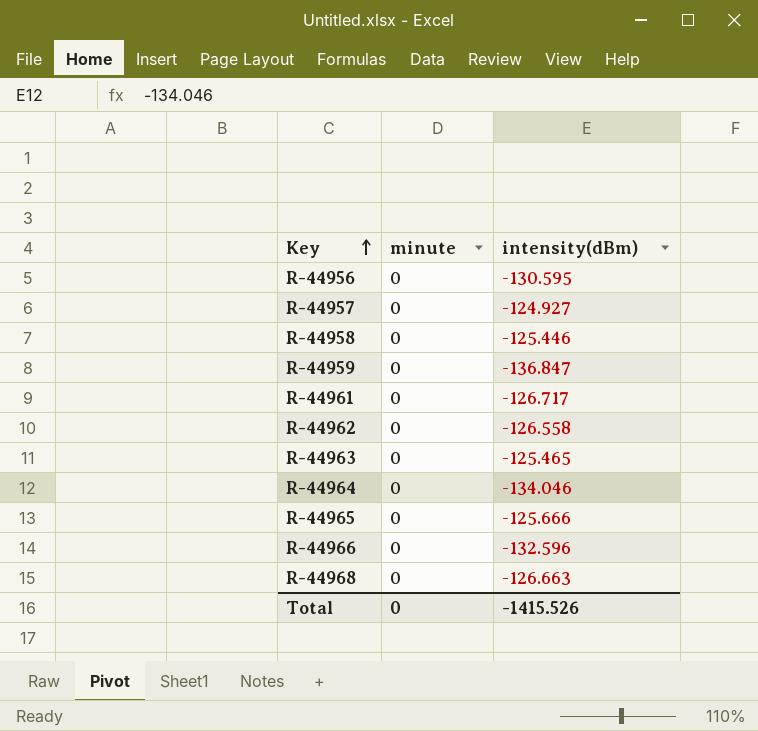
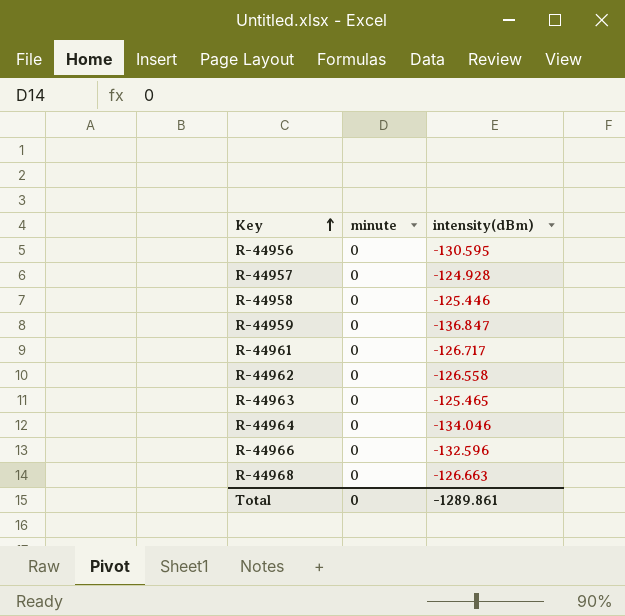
row R-44965: 0 | -125.666 -> none
R-44957 | intensity(dBm): -124.927 -> -124.928
Total | intensity(dBm): -1415.526 -> -1289.861

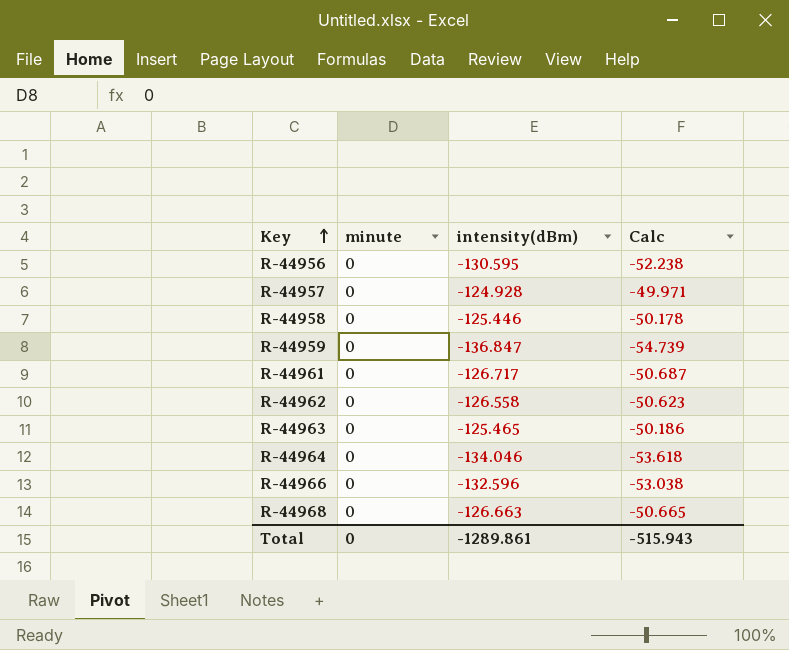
column Calc | formula: none -> [intensity(dBm)] * 0.4

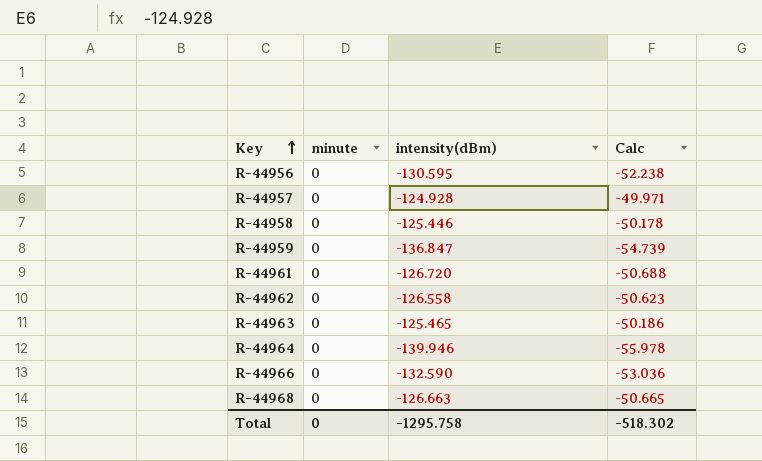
R-44961 | intensity(dBm): -126.717 -> -126.720
R-44961 | Calc: -50.687 -> -50.688
R-44964 | intensity(dBm): -134.046 -> -139.946
R-44964 | Calc: -53.618 -> -55.978
R-44966 | intensity(dBm): -132.596 -> -132.590
R-44966 | Calc: -53.038 -> -53.036
Total | intensity(dBm): -1289.861 -> -1295.758
Total | Calc: -515.943 -> -518.302

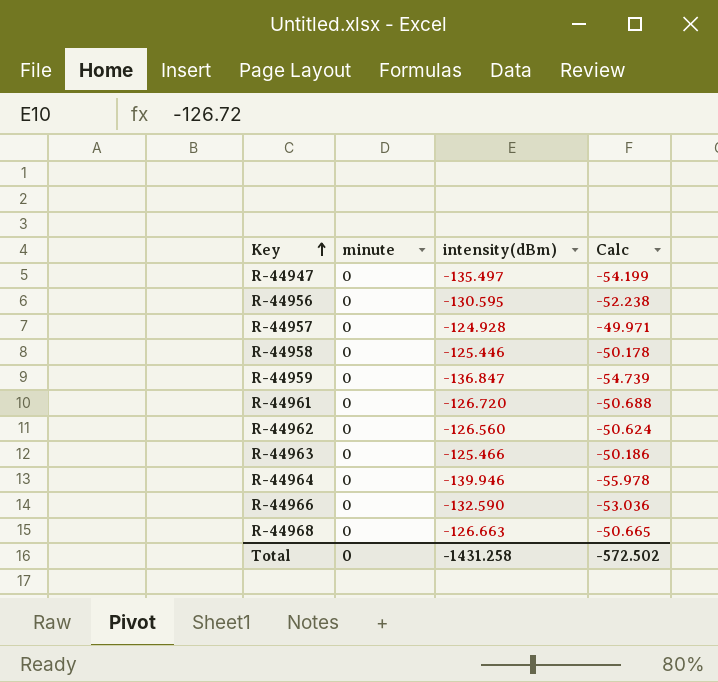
row R-44947: none -> 0 | -135.497 | -54.199
R-44962 | intensity(dBm): -126.558 -> -126.560
R-44962 | Calc: -50.623 -> -50.624
R-44963 | intensity(dBm): -125.465 -> -125.466
Total | intensity(dBm): -1295.758 -> -1431.258
Total | Calc: -518.302 -> -572.502

